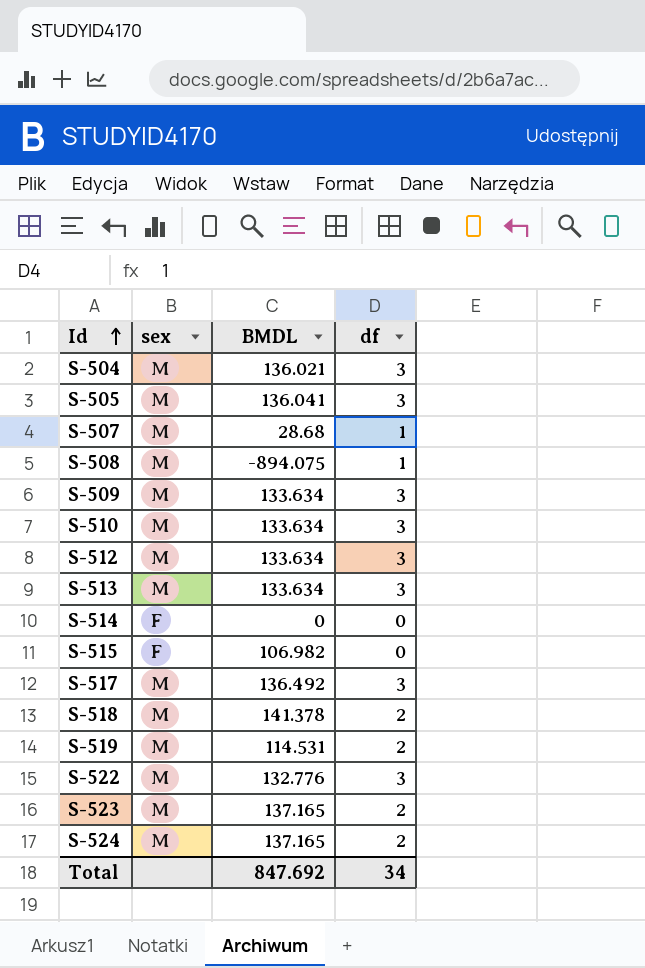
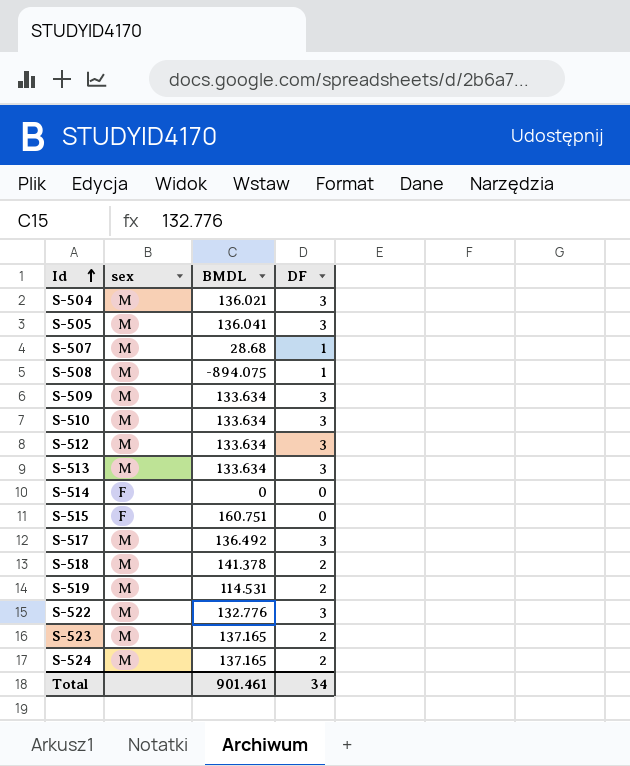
column name: df -> DF
S-515 | BMDL: 106.982 -> 160.751
Total | BMDL: 847.692 -> 901.461

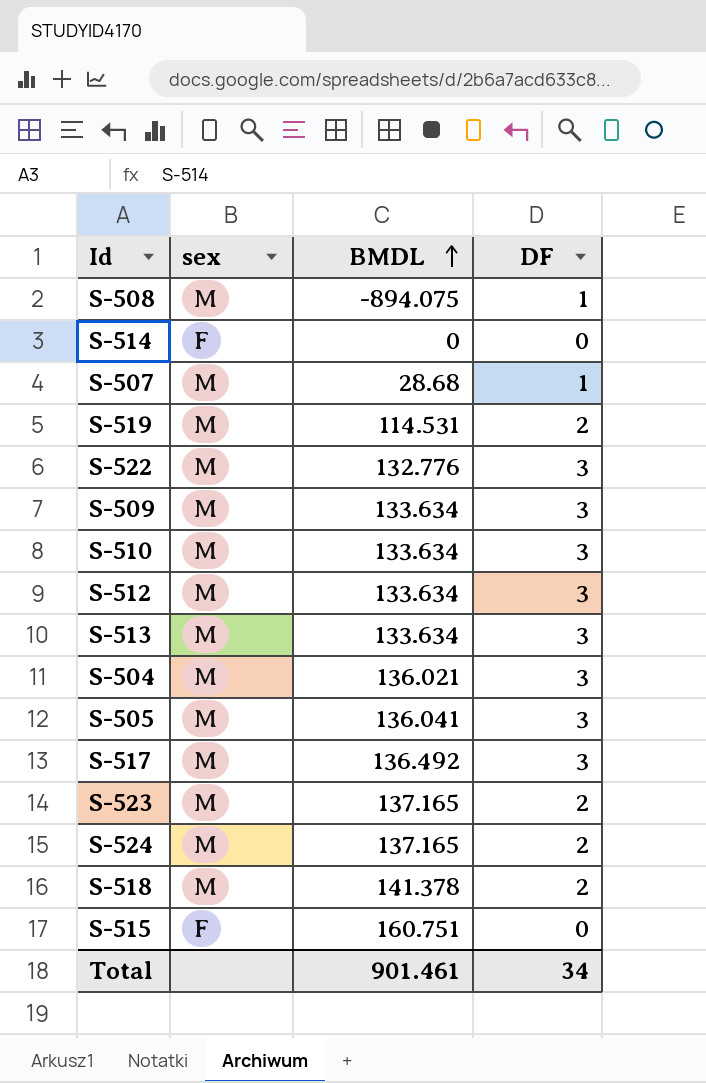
row order: Id ascending -> BMDL ascending

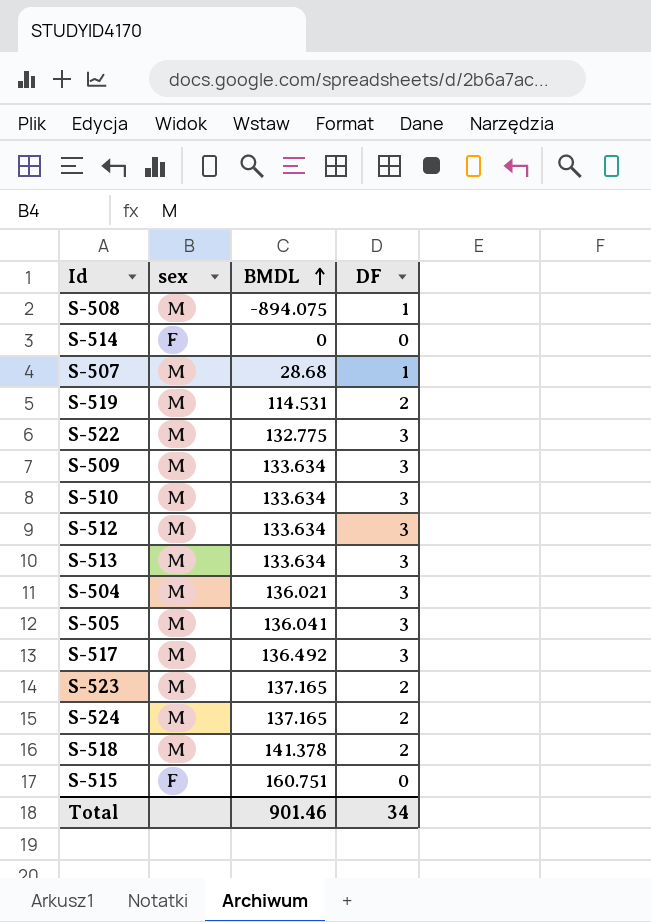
S-522 | BMDL: 132.776 -> 132.775
Total | BMDL: 901.461 -> 901.46

